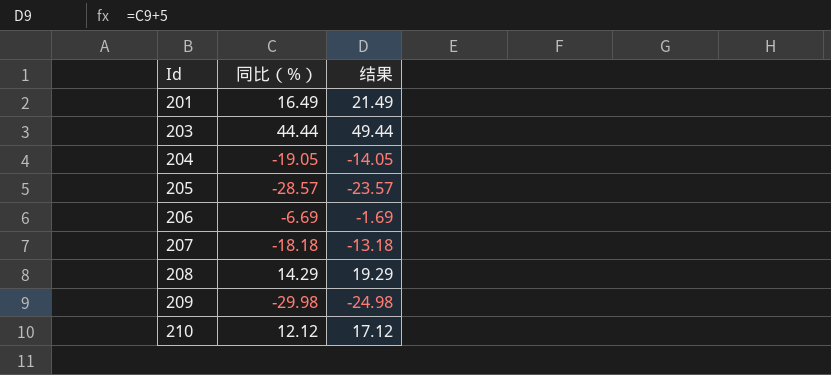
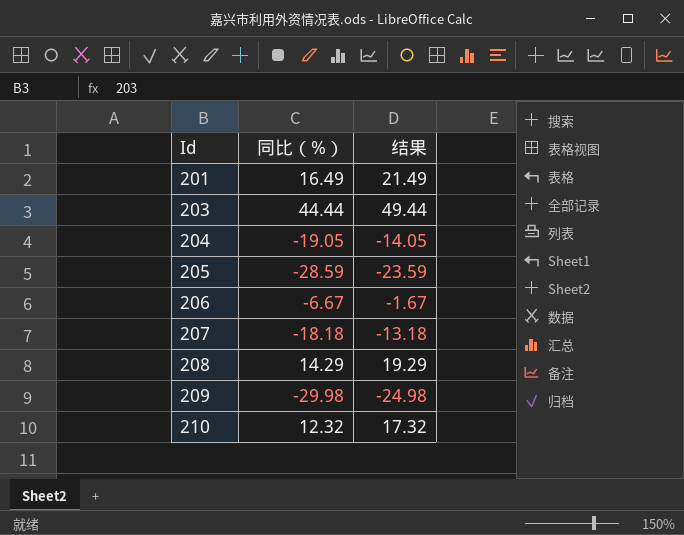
205 | 同比（%）: -28.57 -> -28.59
205 | 结果: -23.57 -> -23.59
206 | 同比（%）: -6.69 -> -6.67
206 | 结果: -1.69 -> -1.67
210 | 同比（%）: 12.12 -> 12.32
210 | 结果: 17.12 -> 17.32

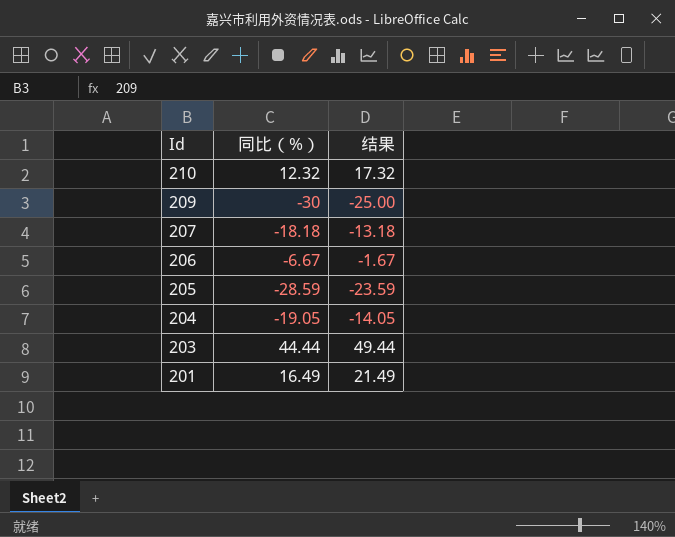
row order: Id ascending -> Id descending
row 208: 14.29 | 19.29 -> none
209 | 同比（%）: -29.98 -> -30
209 | 结果: -24.98 -> -25.00

